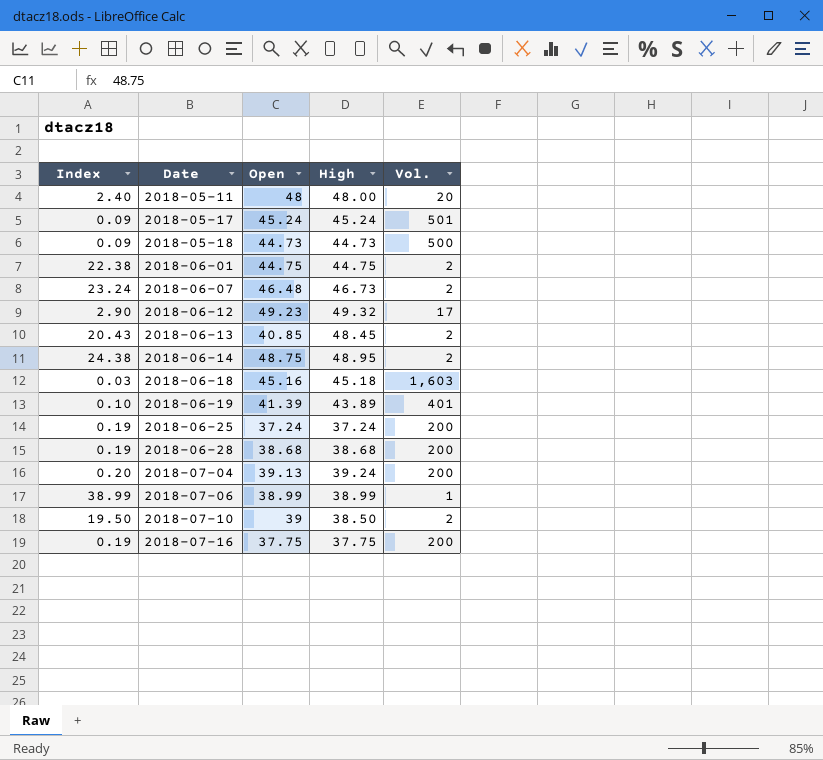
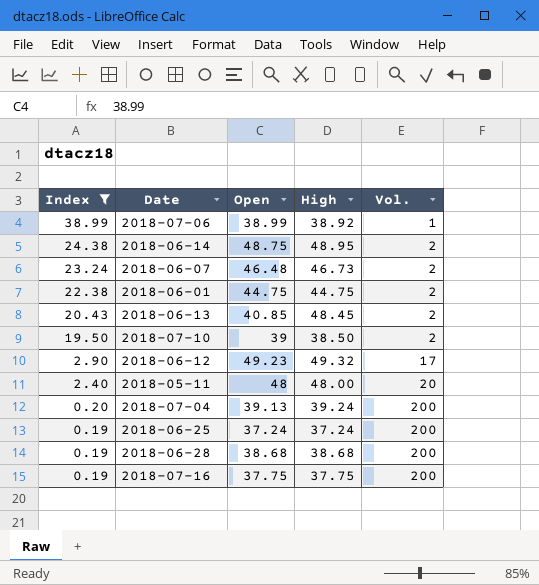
filter: none -> Index >= 0.19
row order: Date ascending -> Index descending
2018-07-06 | High: 38.99 -> 38.92

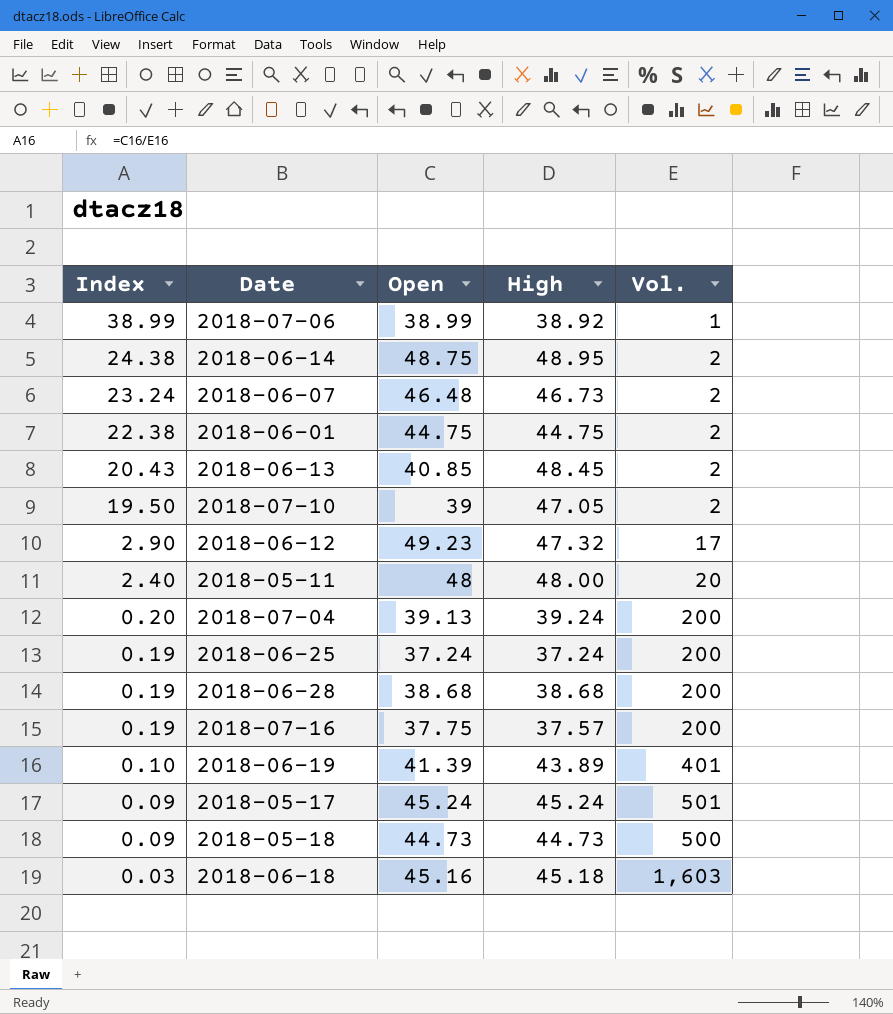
filter: Index >= 0.19 -> none
2018-07-10 | High: 38.50 -> 47.05
2018-06-12 | High: 49.32 -> 47.32
2018-07-16 | High: 37.75 -> 37.57

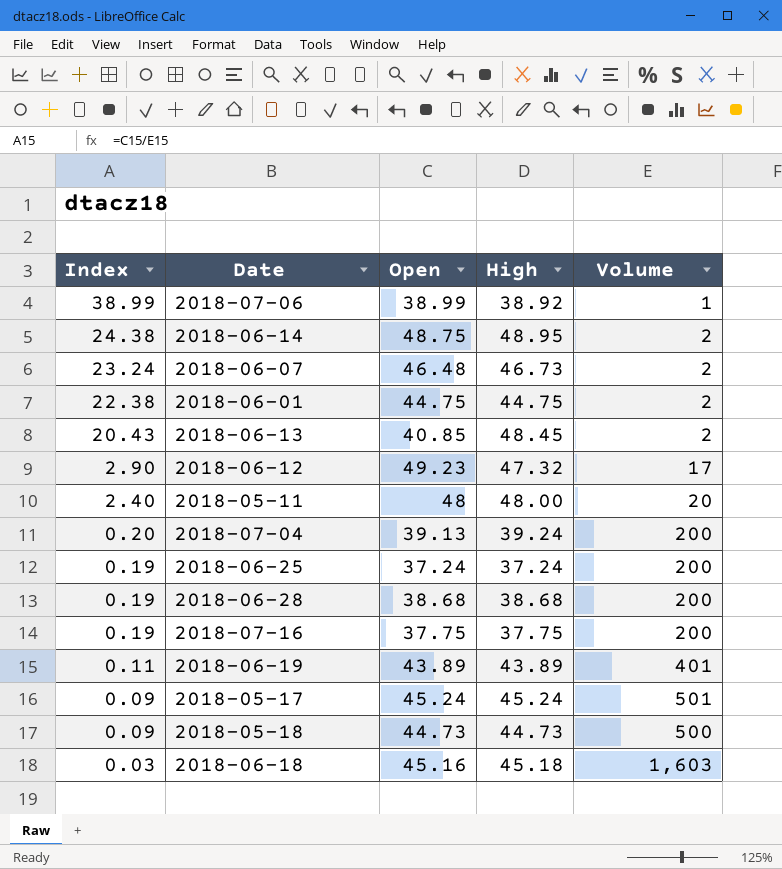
column name: Vol. -> Volume
row 2018-07-10: 19.50 | 39 | 47.05 | 2 -> none
2018-07-16 | High: 37.57 -> 37.75
2018-06-19 | Index: 0.10 -> 0.11
2018-06-19 | Open: 41.39 -> 43.89

